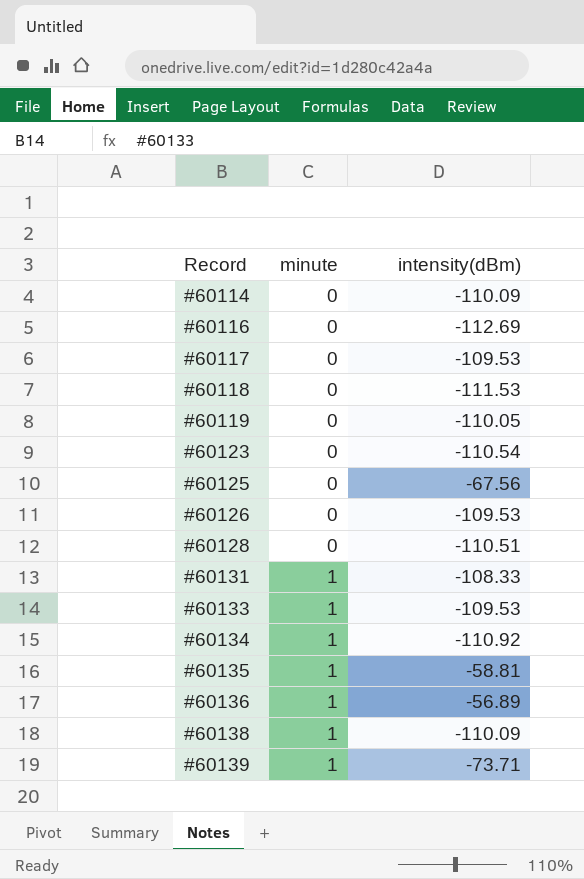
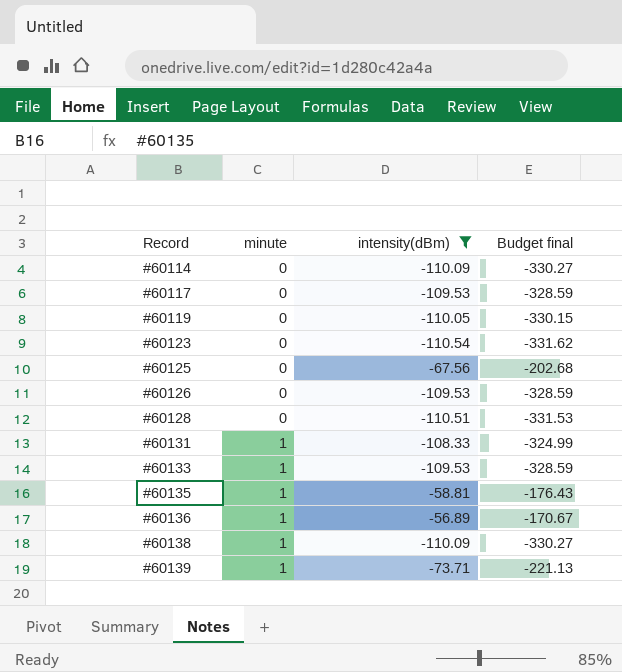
filter: none -> intensity(dBm) >= -110.54
column Budget final | formula: none -> [intensity(dBm)] * 3

